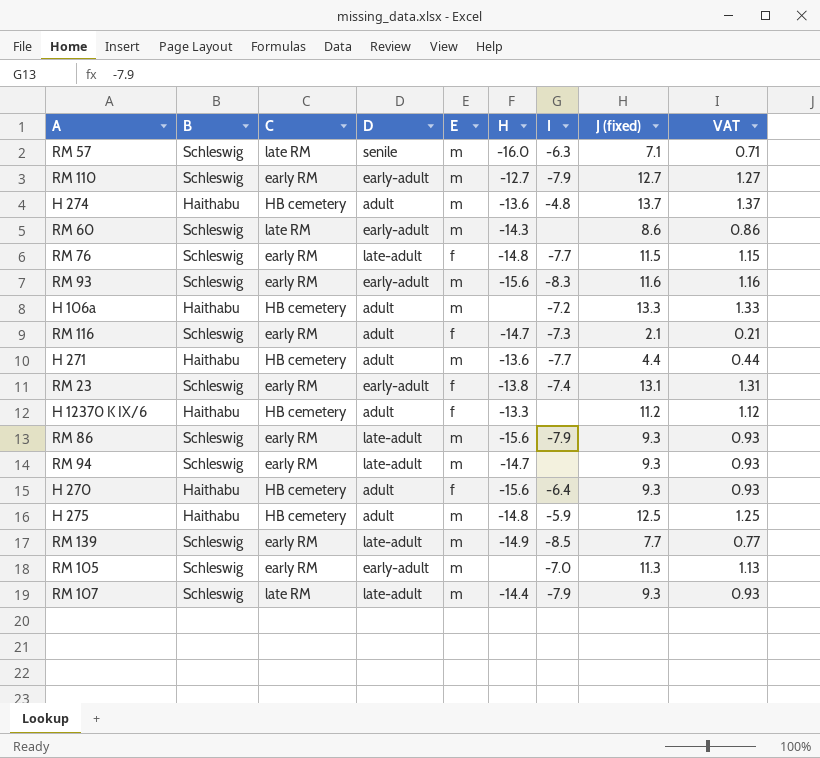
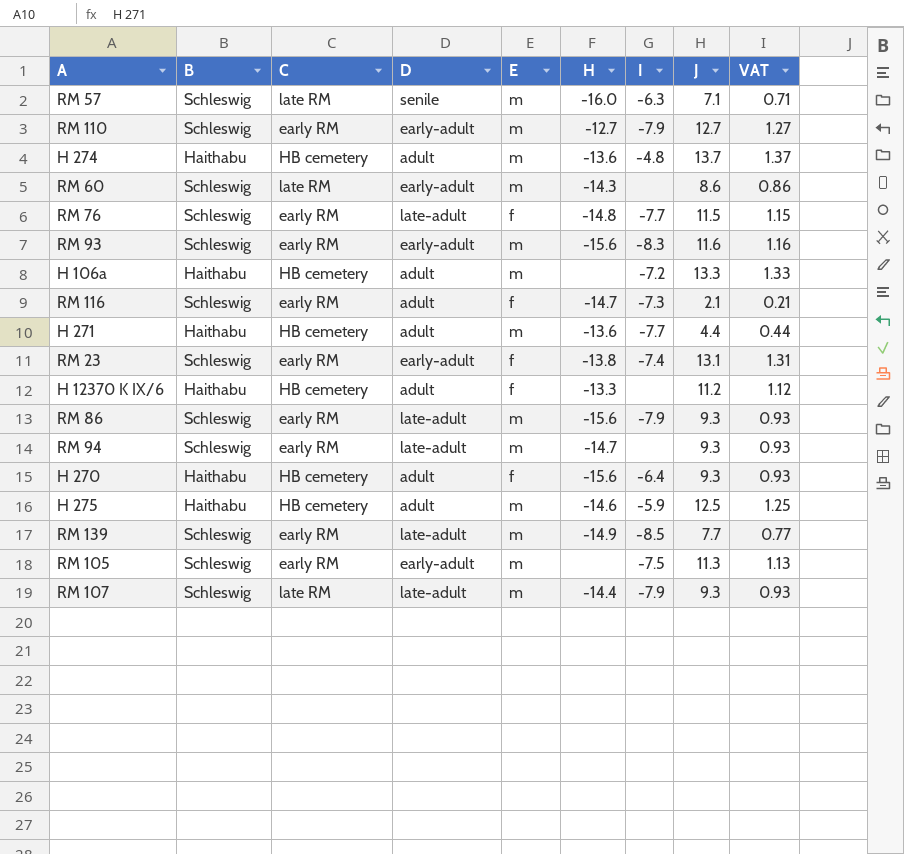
column name: J (fixed) -> J
H 275 | H: -14.8 -> -14.6
RM 105 | I: -7.0 -> -7.5

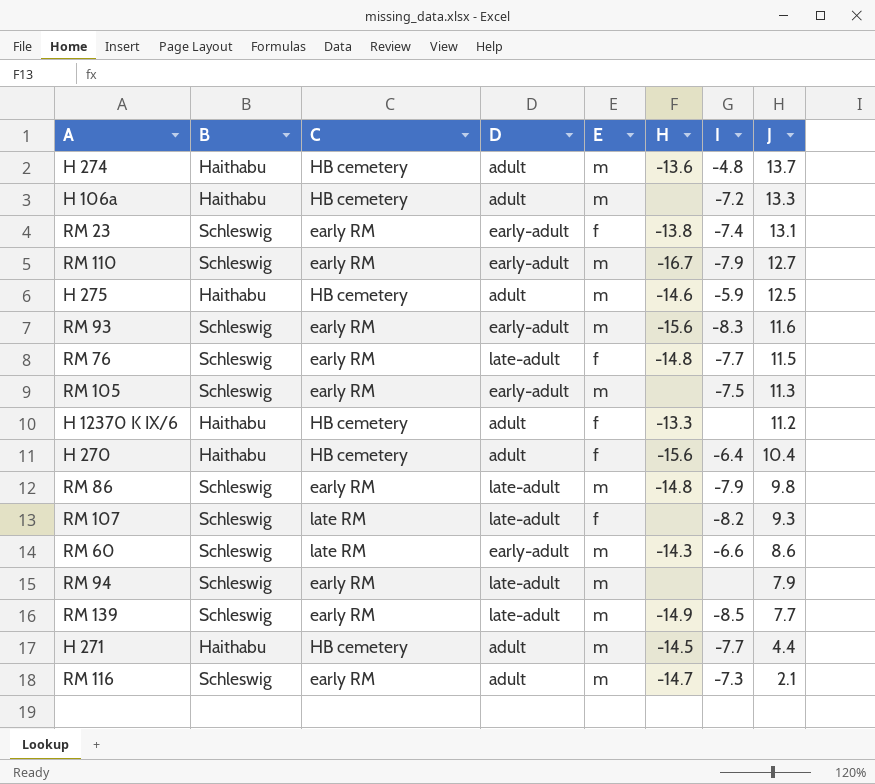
row order: none -> J descending
column VAT | formula: [J] * 0.1 -> none
row RM 57: Schleswig | late RM | senile | m | -16.0 | -6.3 | 7.1 | 0.71 -> none
RM 110 | H: -12.7 -> -16.7
H 270 | J: 9.3 -> 10.4
RM 86 | H: -15.6 -> -14.8
RM 86 | J: 9.3 -> 9.8
RM 107 | E: m -> f
RM 107 | H: -14.4 -> none
RM 107 | I: -7.9 -> -8.2
RM 60 | I: none -> -6.6
RM 94 | H: -14.7 -> none
RM 94 | J: 9.3 -> 7.9
H 271 | H: -13.6 -> -14.5
RM 116 | E: f -> m

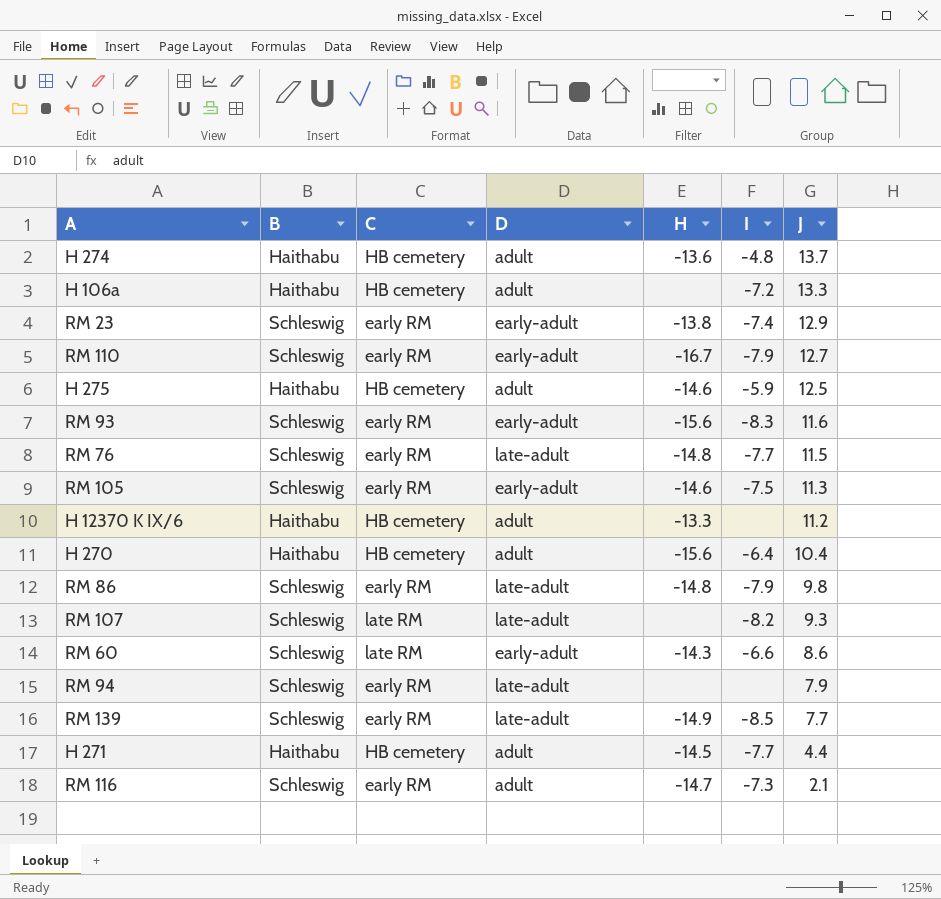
column E | position: 5 -> none
RM 23 | J: 13.1 -> 12.9
RM 105 | H: none -> -14.6

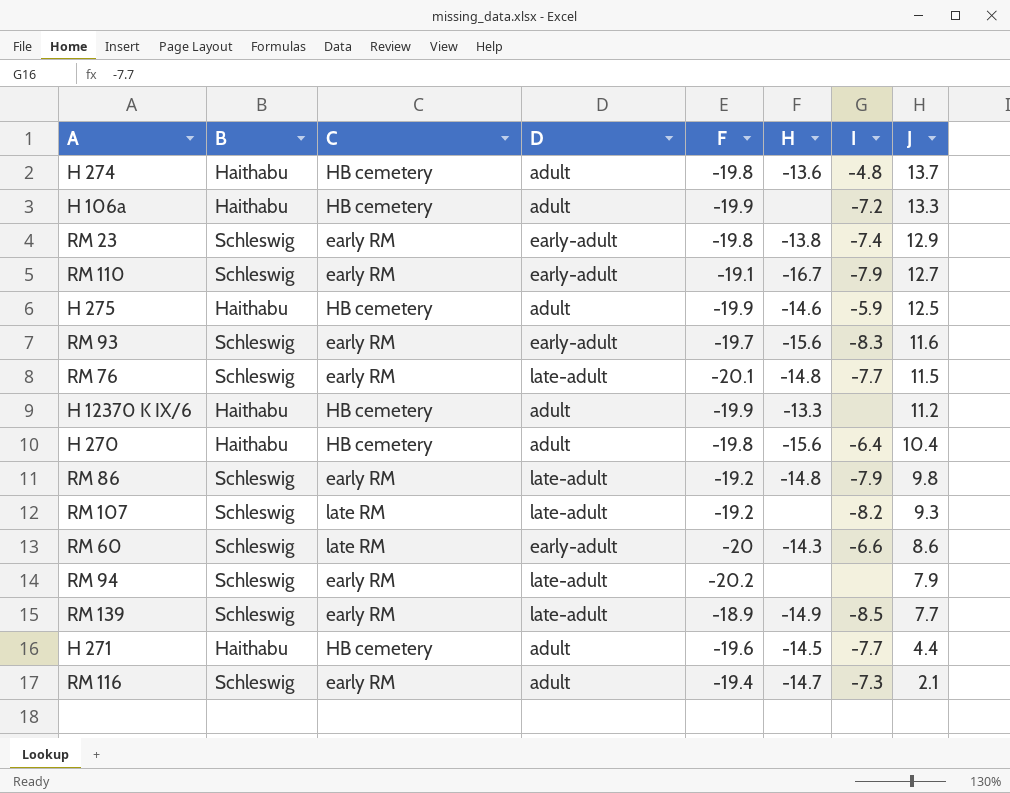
column F | position: none -> 5
row RM 105: Schleswig | early RM | early-adult | -14.6 | -7.5 | 11.3 -> none

